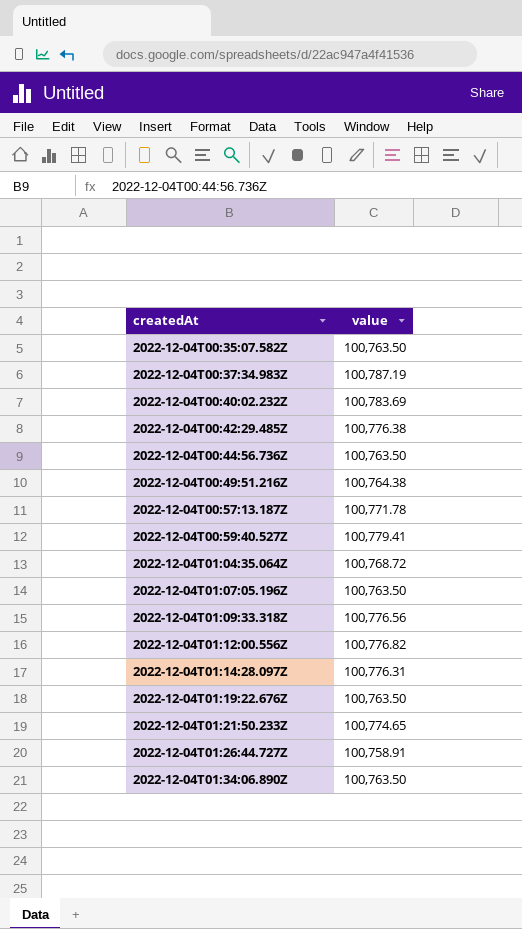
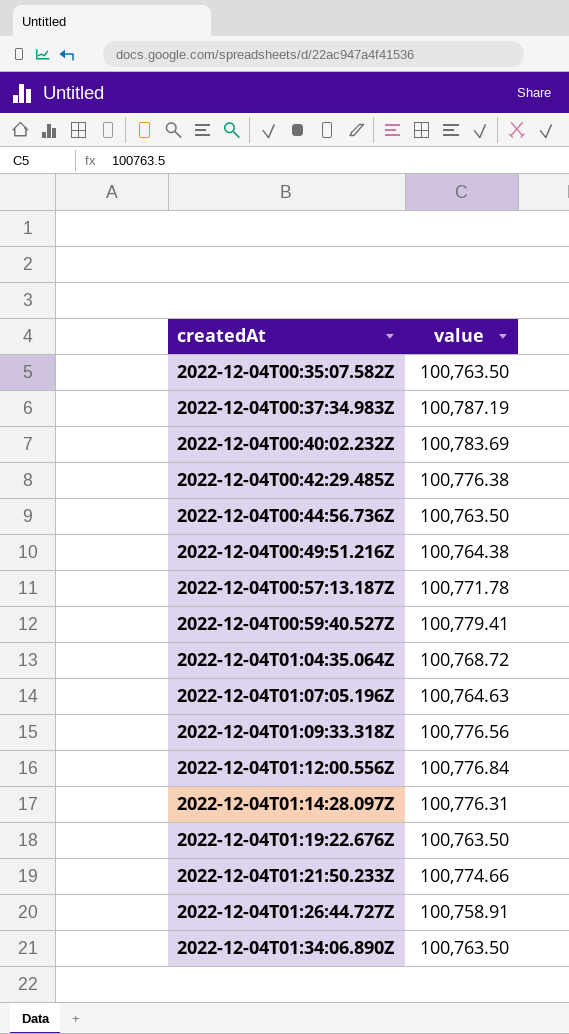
2022-12-04T01:07:05.196Z | value: 100,763.50 -> 100,764.63
2022-12-04T01:12:00.556Z | value: 100,776.82 -> 100,776.84
2022-12-04T01:21:50.233Z | value: 100,774.65 -> 100,774.66

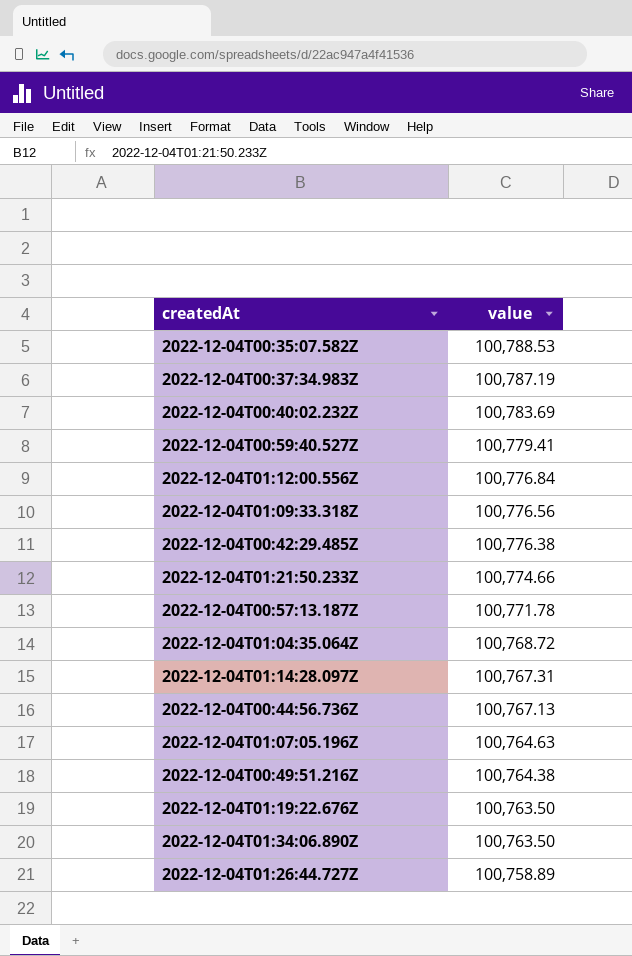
row order: createdAt ascending -> value descending
2022-12-04T00:35:07.582Z | value: 100,763.50 -> 100,788.53
2022-12-04T01:14:28.097Z | value: 100,776.31 -> 100,767.31
2022-12-04T00:44:56.736Z | value: 100,763.50 -> 100,767.13
2022-12-04T01:26:44.727Z | value: 100,758.91 -> 100,758.89

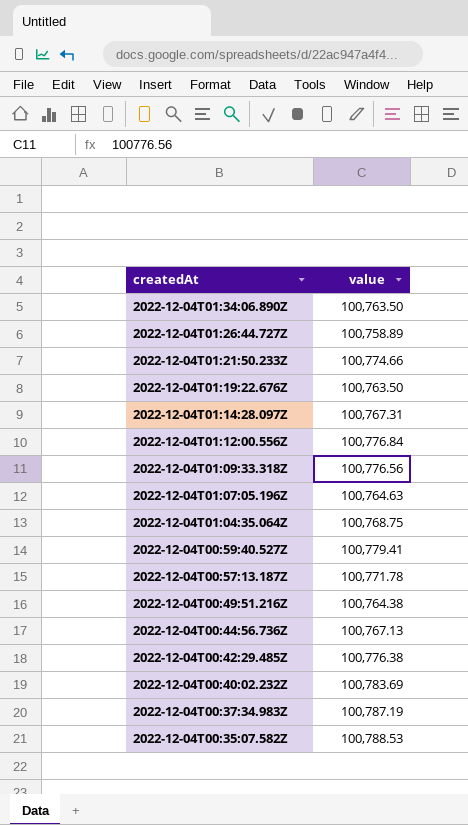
row order: value descending -> createdAt descending
2022-12-04T01:04:35.064Z | value: 100,768.72 -> 100,768.75

